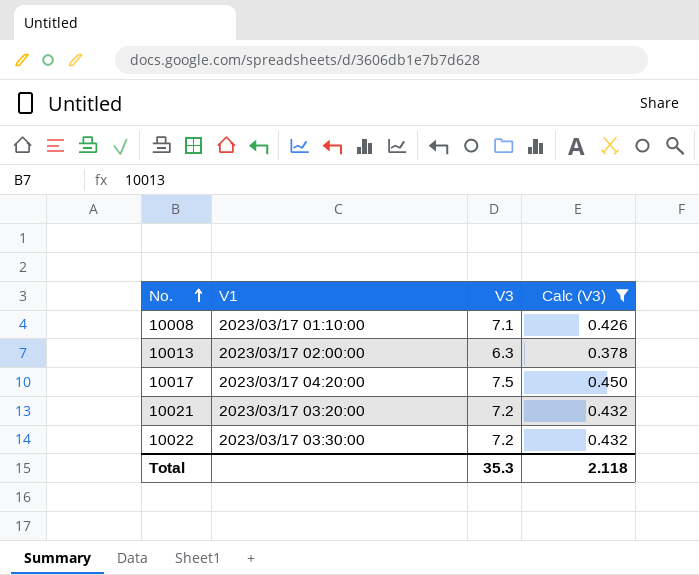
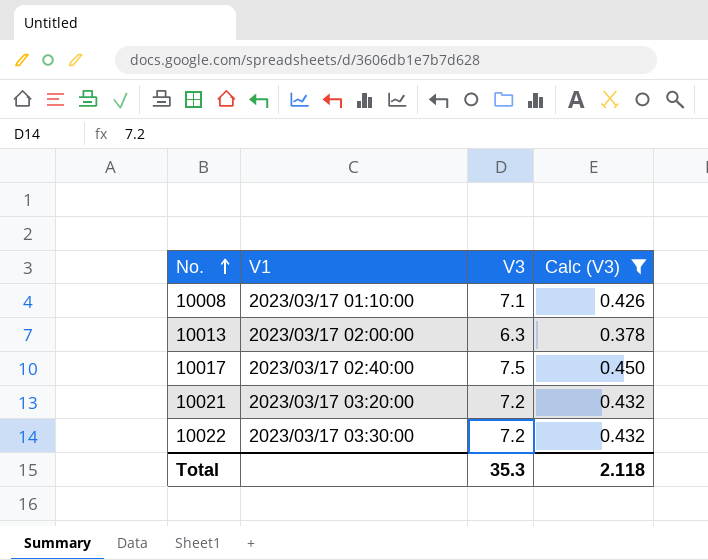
10017 | V1: 2023/03/17 04:20:00 -> 2023/03/17 02:40:00

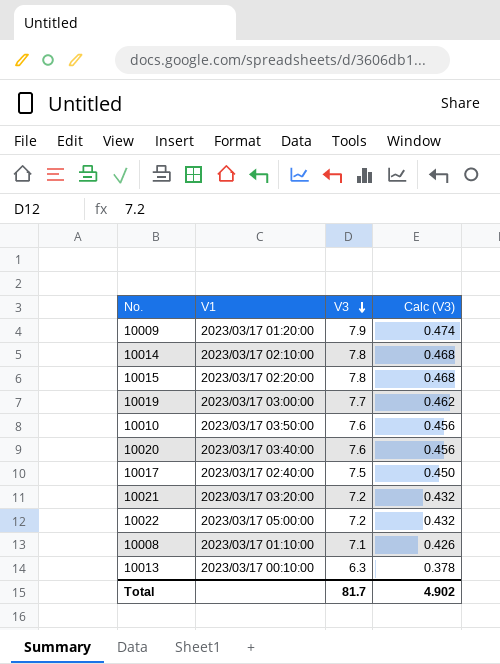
filter: Calc (V3) <= 0.450 -> none
row order: No. ascending -> V3 descending
10022 | V1: 2023/03/17 03:30:00 -> 2023/03/17 05:00:00
10013 | V1: 2023/03/17 02:00:00 -> 2023/03/17 00:10:00
Total | V3: 35.3 -> 81.7
Total | Calc (V3): 2.118 -> 4.902

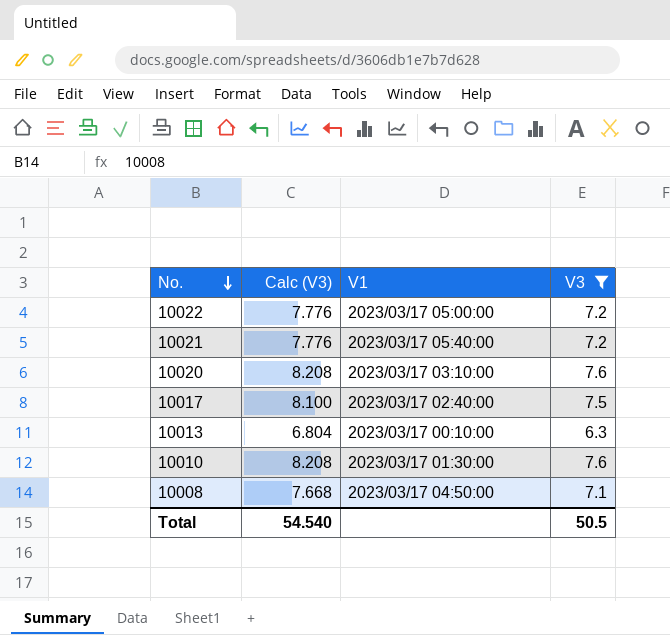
filter: none -> V3 <= 7.6
row order: V3 descending -> No. descending
column Calc (V3) | formula: [V3] * 0.06 -> [V3] * 1.08
column Calc (V3) | position: 4 -> 2
10021 | V1: 2023/03/17 03:20:00 -> 2023/03/17 05:40:00
10020 | V1: 2023/03/17 03:40:00 -> 2023/03/17 03:10:00
10010 | V1: 2023/03/17 03:50:00 -> 2023/03/17 01:30:00
10008 | V1: 2023/03/17 01:10:00 -> 2023/03/17 04:50:00
Total | Calc (V3): 4.902 -> 54.540
Total | V3: 81.7 -> 50.5

